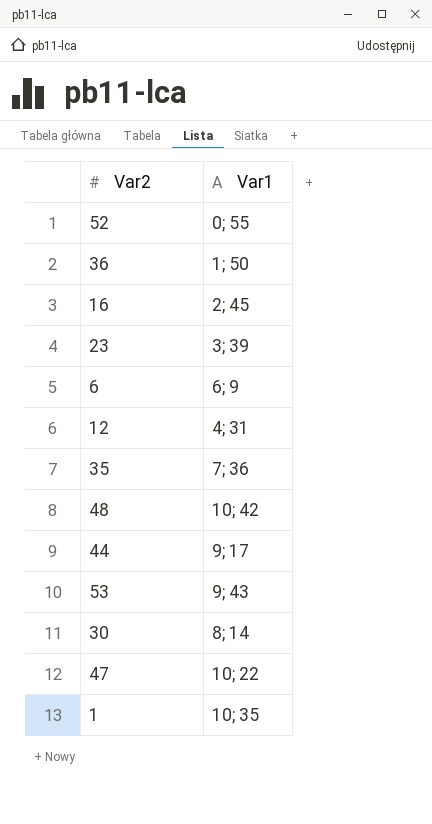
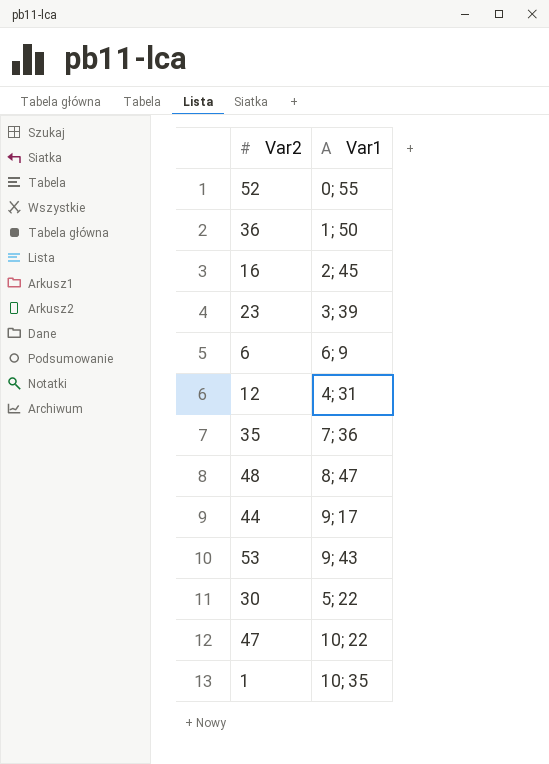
48 | Var1: 10; 42 -> 8; 47
30 | Var1: 8; 14 -> 5; 22

